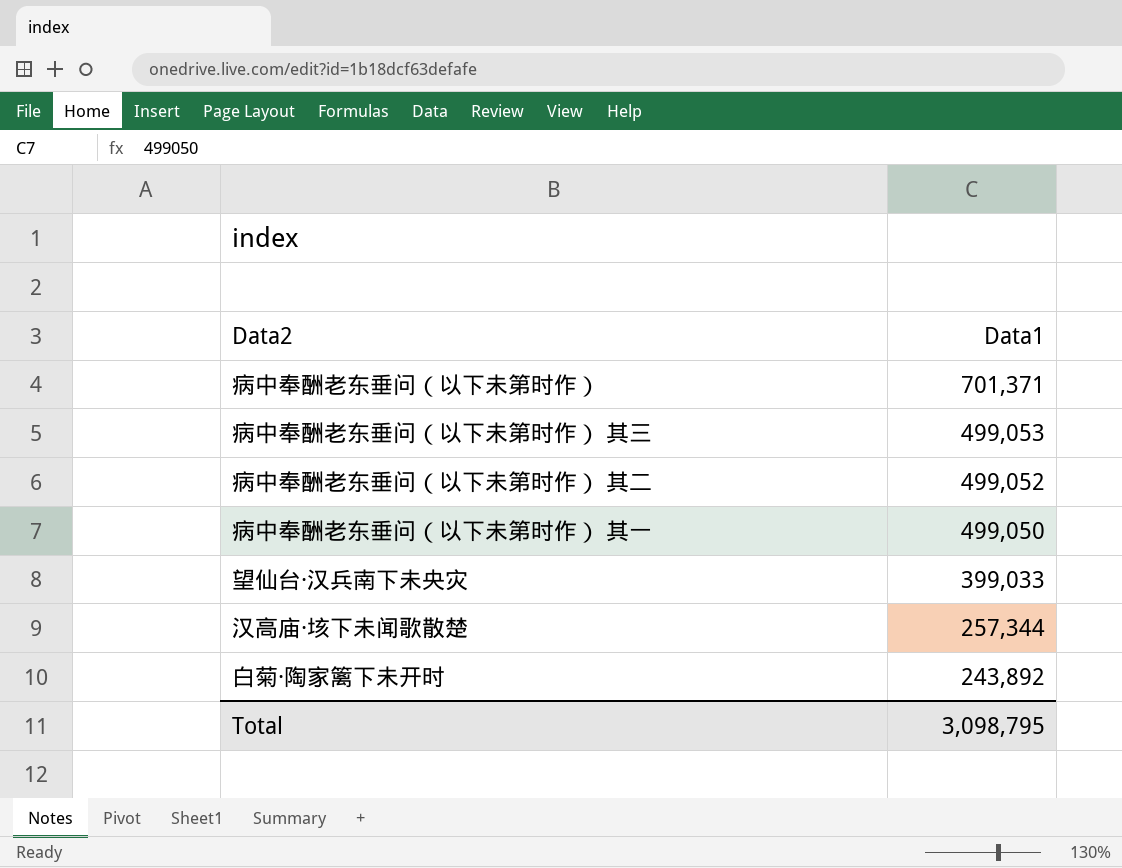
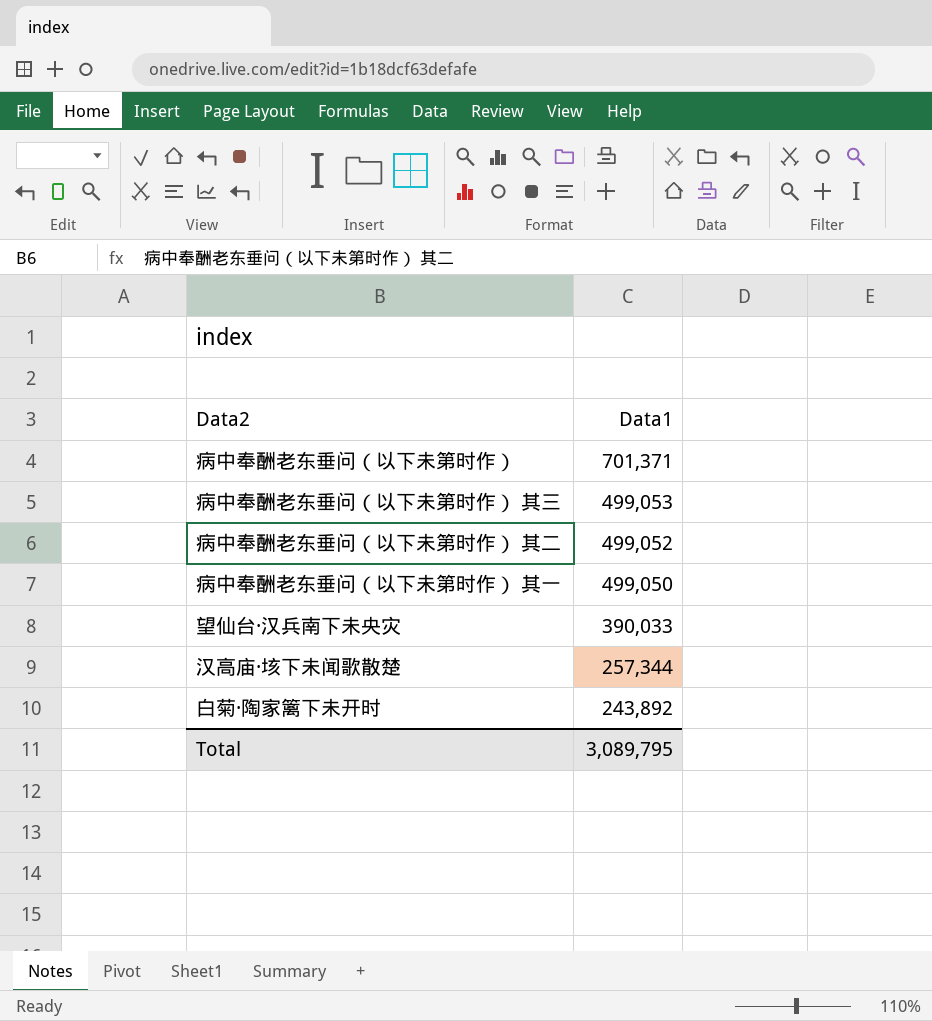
望仙台·汉兵南下未央灾 | Data1: 399,033 -> 390,033
Total | Data1: 3,098,795 -> 3,089,795

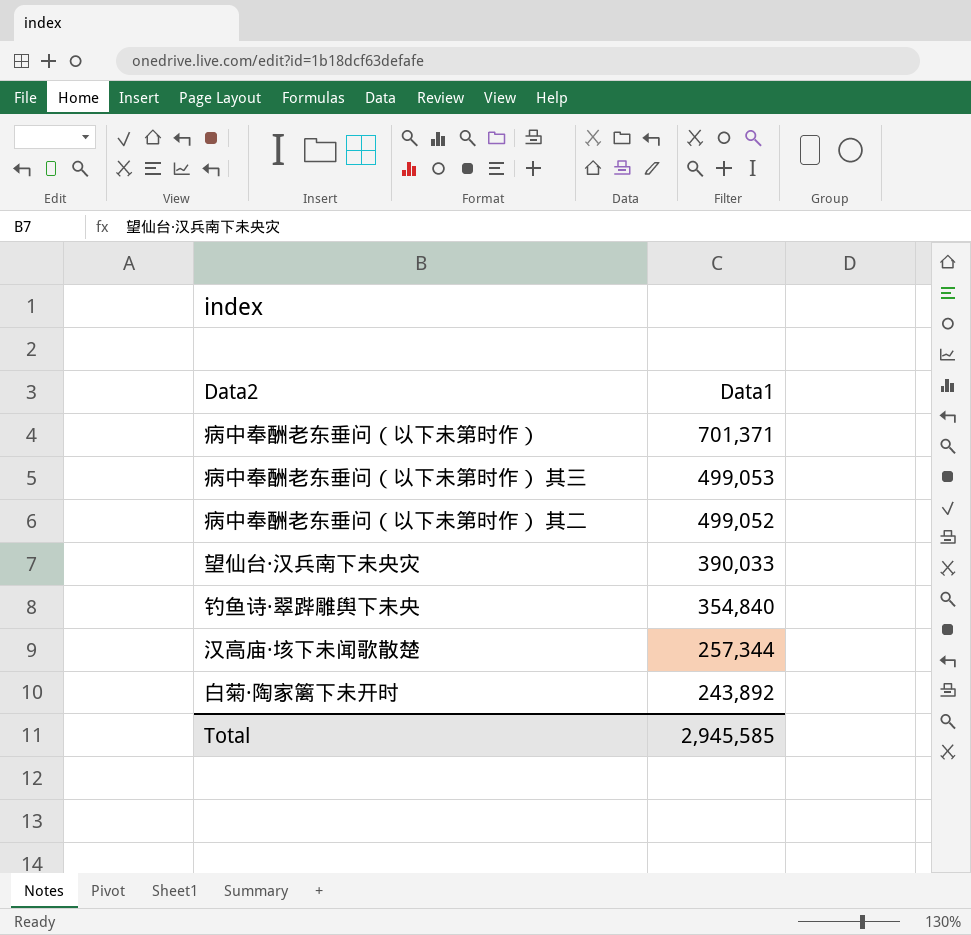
row 病中奉酬老东垂问（以下未第时作） 其一: 499,050 -> none
row 钓鱼诗·翠跸雕舆下未央: none -> 354,840
Total | Data1: 3,089,795 -> 2,945,585

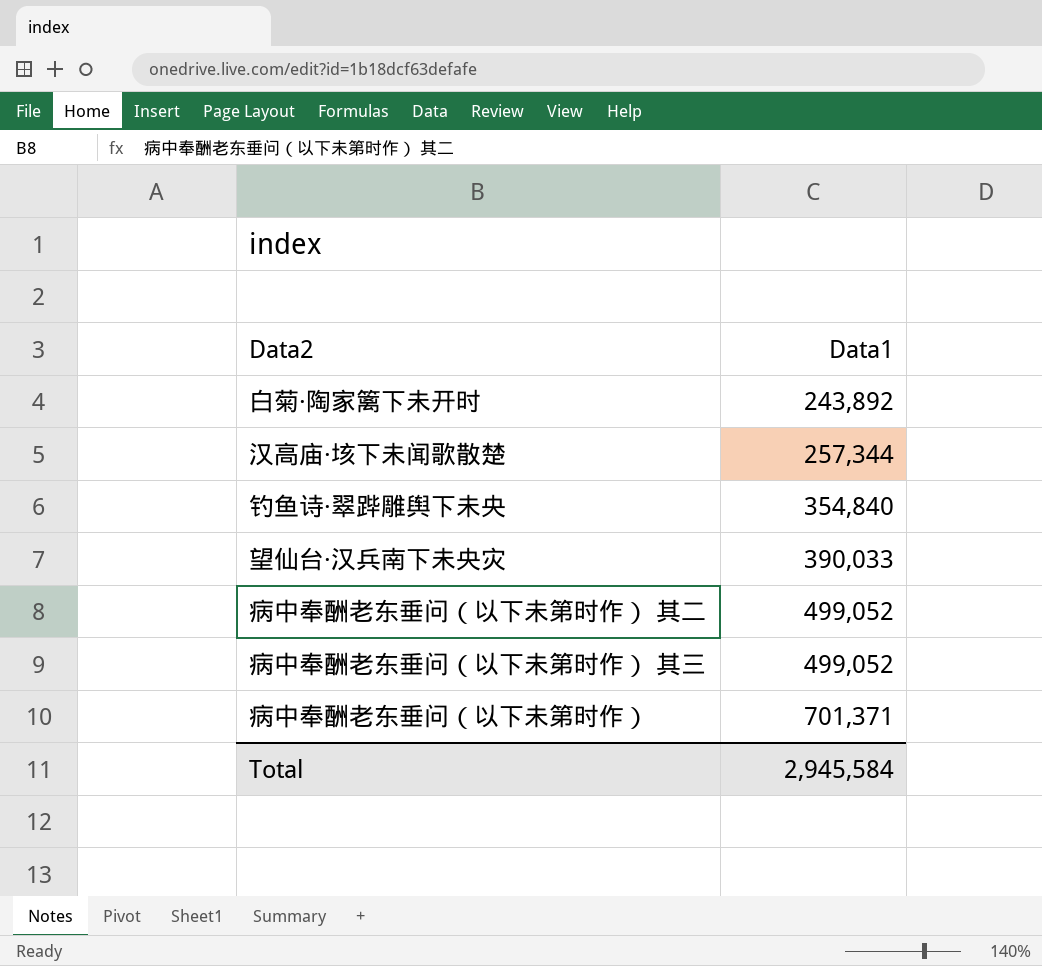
row order: Data1 descending -> Data1 ascending
病中奉酬老东垂问（以下未第时作） 其三 | Data1: 499,053 -> 499,052
Total | Data1: 2,945,585 -> 2,945,584

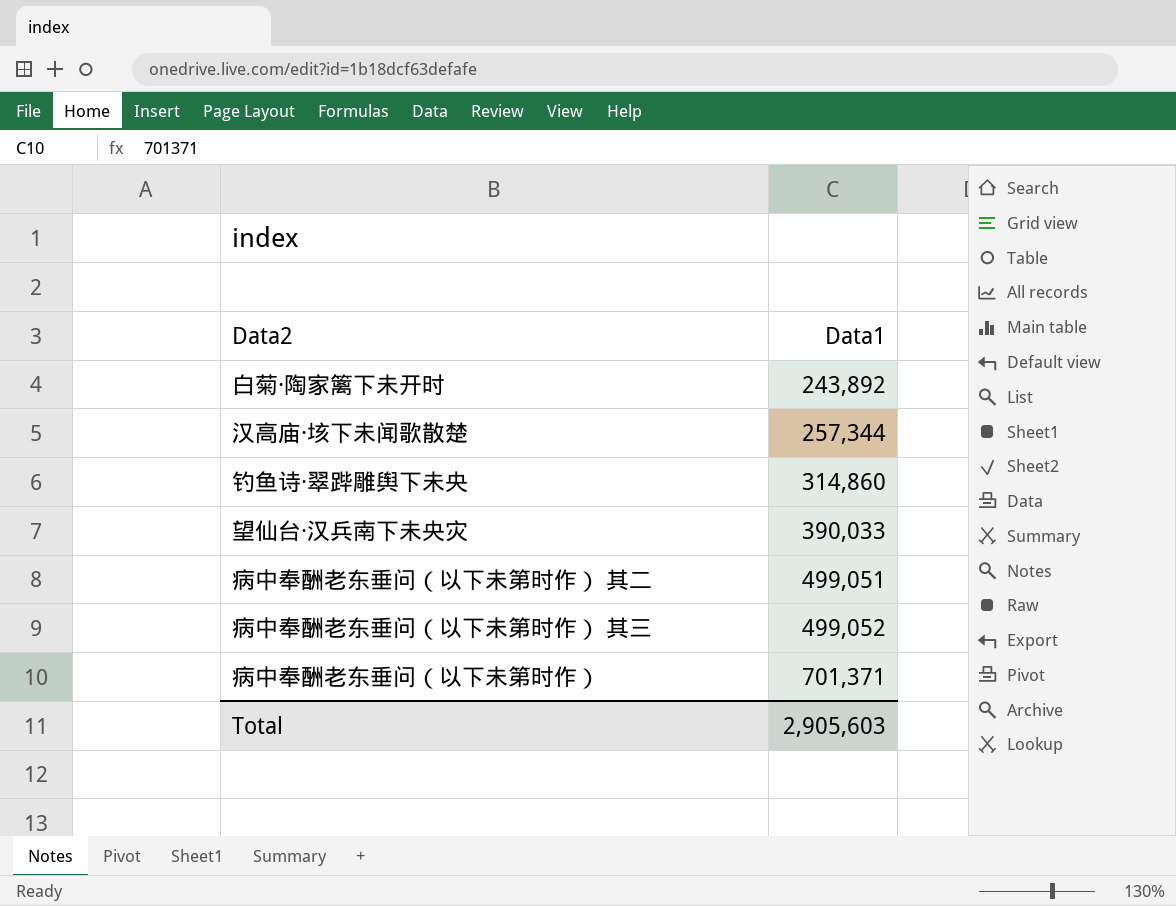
钓鱼诗·翠跸雕舆下未央 | Data1: 354,840 -> 314,860
病中奉酬老东垂问（以下未第时作） 其二 | Data1: 499,052 -> 499,051
Total | Data1: 2,945,584 -> 2,905,603

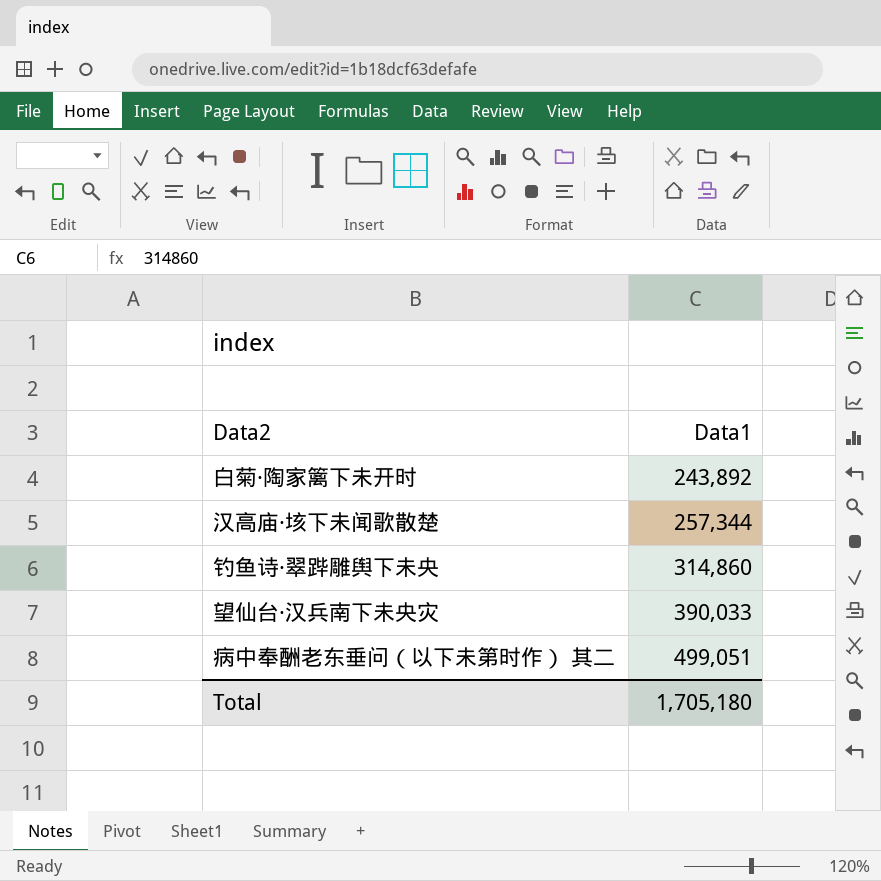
row 病中奉酬老东垂问（以下未第时作） 其三: 499,052 -> none
row 病中奉酬老东垂问（以下未第时作）: 701,371 -> none
Total | Data1: 2,905,603 -> 1,705,180

